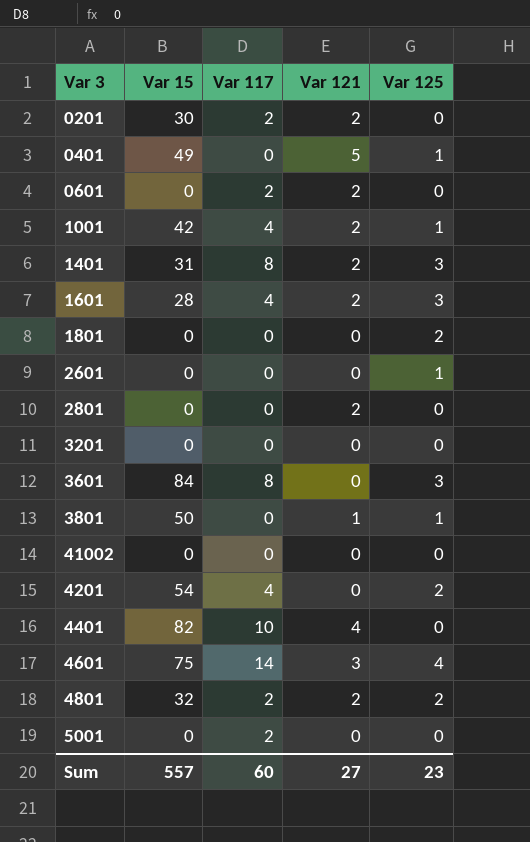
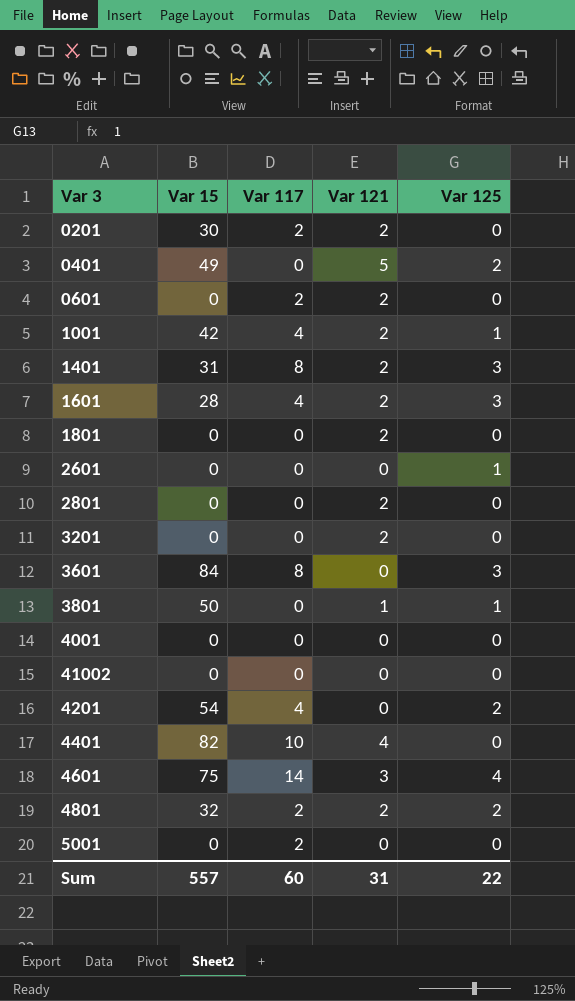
0401 | Var 125: 1 -> 2
1801 | Var 121: 0 -> 2
1801 | Var 125: 2 -> 0
3201 | Var 121: 0 -> 2
row 4001: none -> 0 | 0 | 0 | 0
Sum | Var 121: 27 -> 31
Sum | Var 125: 23 -> 22

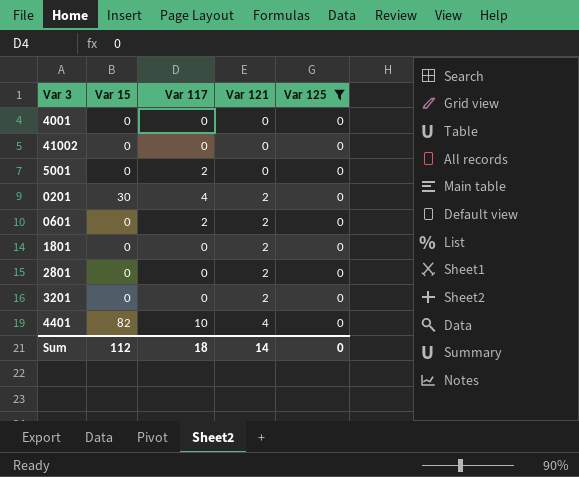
filter: none -> Var 125 = 0
row order: none -> Var 121 ascending
0201 | Var 117: 2 -> 4
Sum | Var 15: 557 -> 112
Sum | Var 117: 60 -> 18
Sum | Var 121: 31 -> 14
Sum | Var 125: 22 -> 0

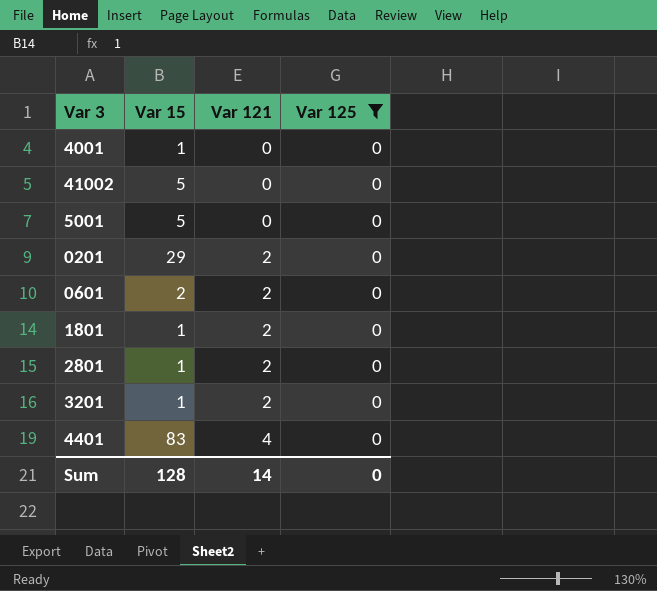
column Var 117 | position: 3 -> none
4001 | Var 15: 0 -> 1
41002 | Var 15: 0 -> 5
5001 | Var 15: 0 -> 5
0201 | Var 15: 30 -> 29
0601 | Var 15: 0 -> 2
1801 | Var 15: 0 -> 1
2801 | Var 15: 0 -> 1
3201 | Var 15: 0 -> 1
4401 | Var 15: 82 -> 83
Sum | Var 15: 112 -> 128

